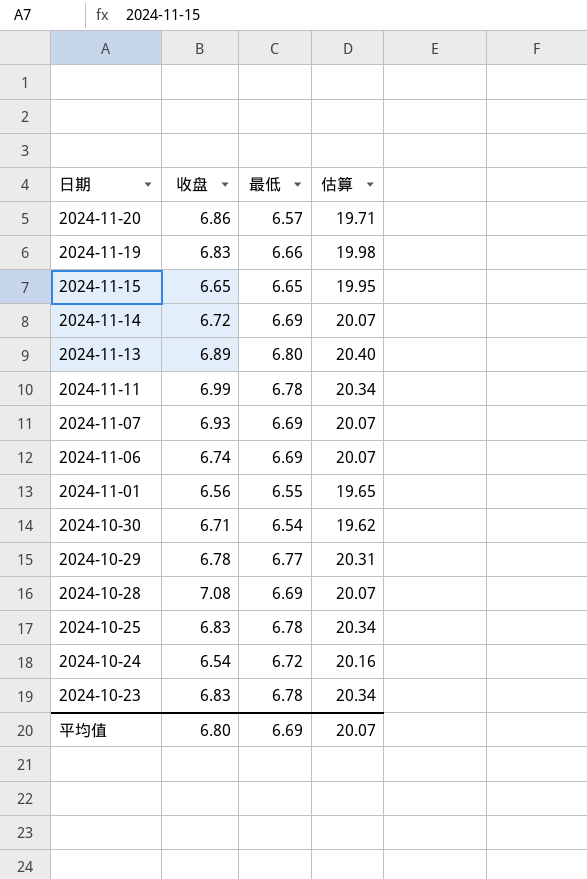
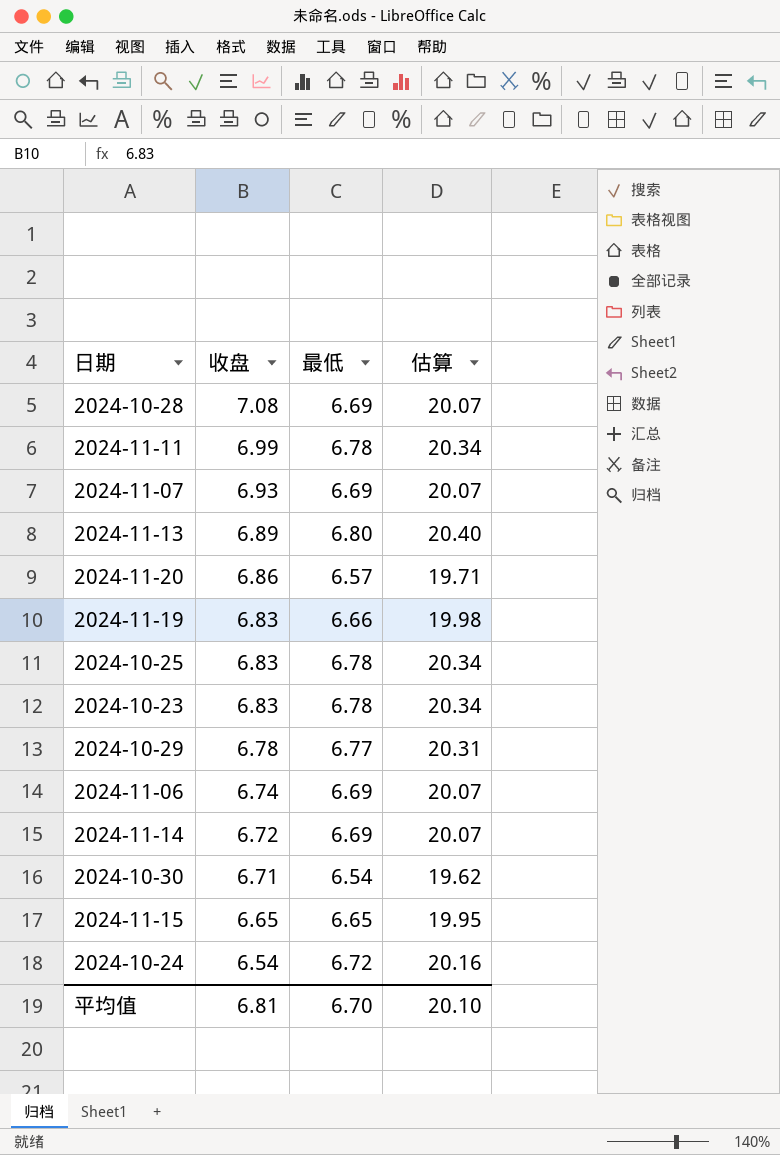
row order: 日期 descending -> 收盘 descending
row 2024-11-01: 6.56 | 6.55 | 19.65 -> none
平均值 | 收盘: 6.80 -> 6.81
平均值 | 最低: 6.69 -> 6.70
平均值 | 估算: 20.07 -> 20.10

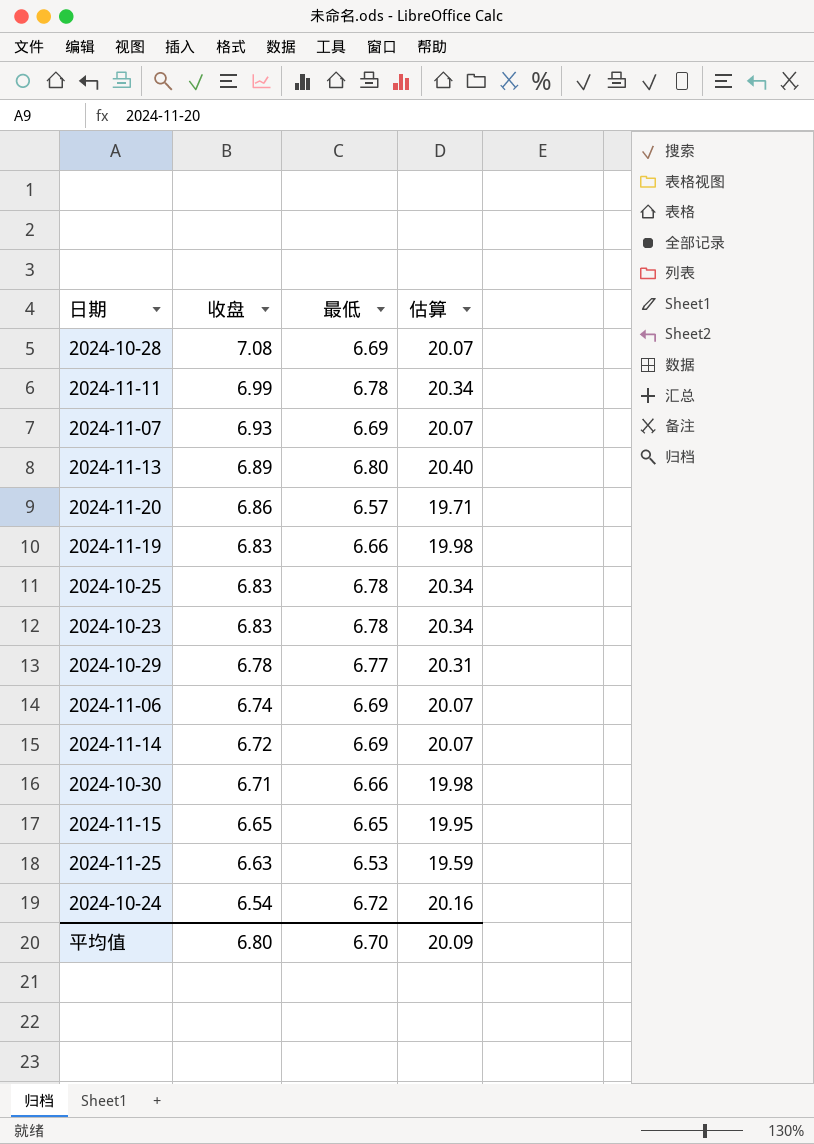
2024-10-30 | 最低: 6.54 -> 6.66
2024-10-30 | 估算: 19.62 -> 19.98
row 2024-11-25: none -> 6.63 | 6.53 | 19.59
平均值 | 收盘: 6.81 -> 6.80
平均值 | 估算: 20.10 -> 20.09

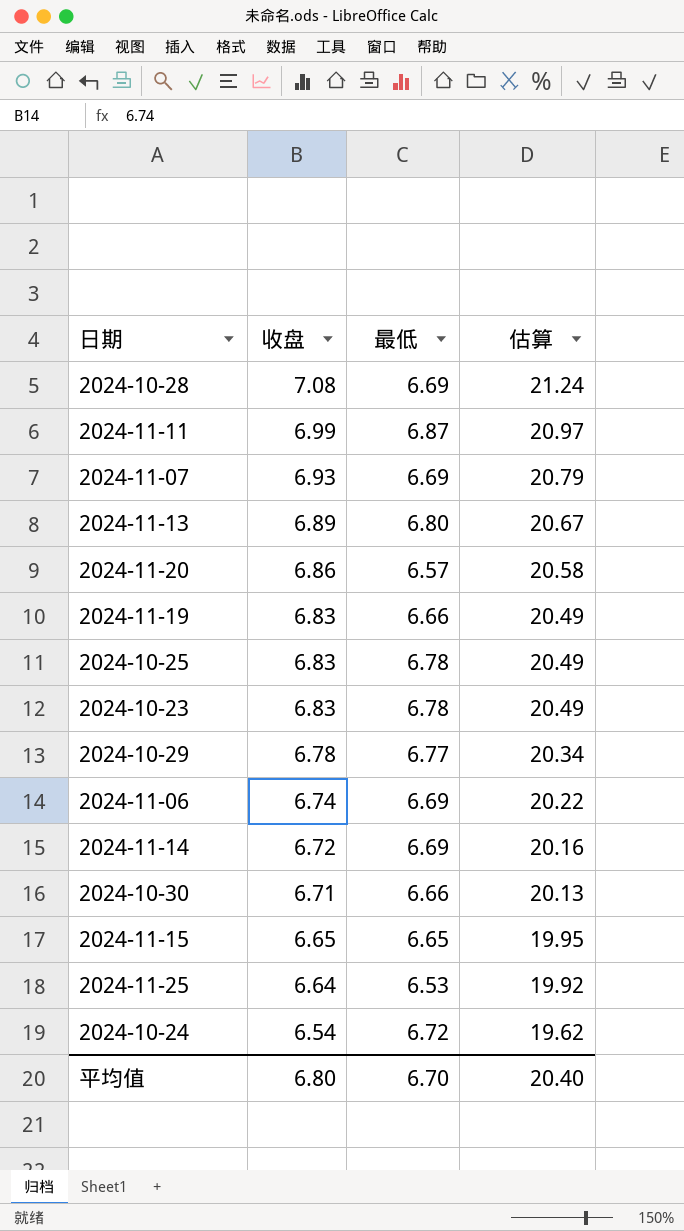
column 估算 | formula: [最低] * 3 -> [收盘] * 3
2024-11-11 | 最低: 6.78 -> 6.87
2024-11-25 | 收盘: 6.63 -> 6.64
平均值 | 估算: 20.09 -> 20.40

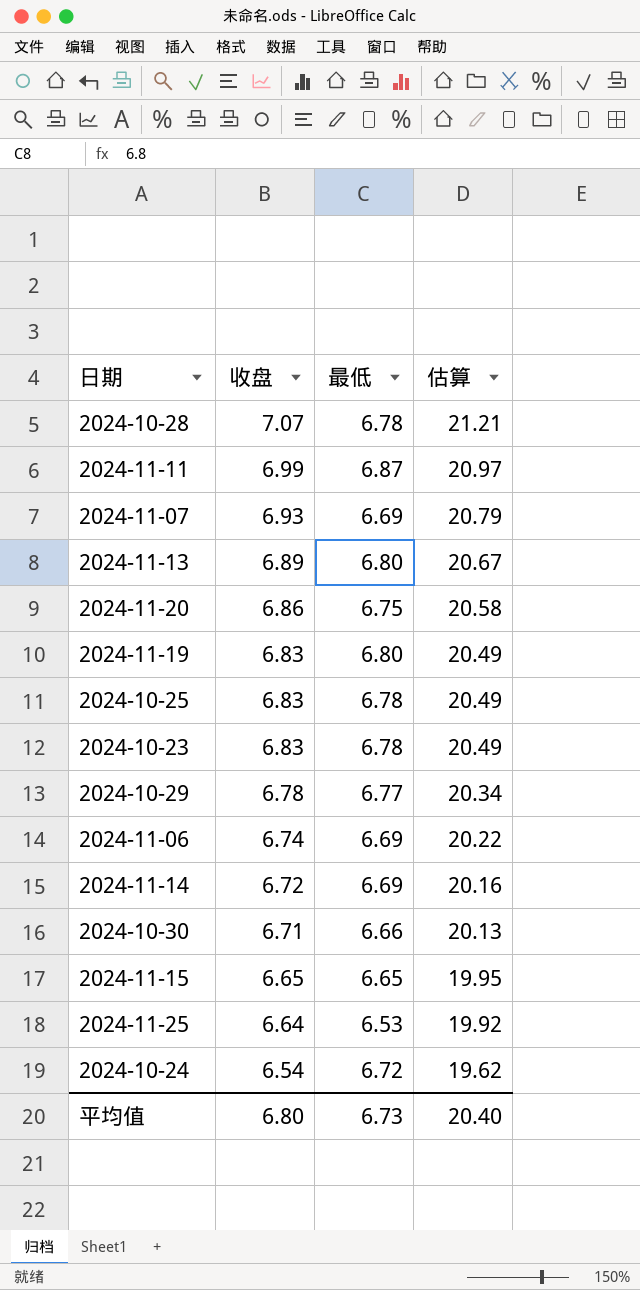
2024-10-28 | 收盘: 7.08 -> 7.07
2024-10-28 | 最低: 6.69 -> 6.78
2024-10-28 | 估算: 21.24 -> 21.21
2024-11-20 | 最低: 6.57 -> 6.75
2024-11-19 | 最低: 6.66 -> 6.80
平均值 | 最低: 6.70 -> 6.73

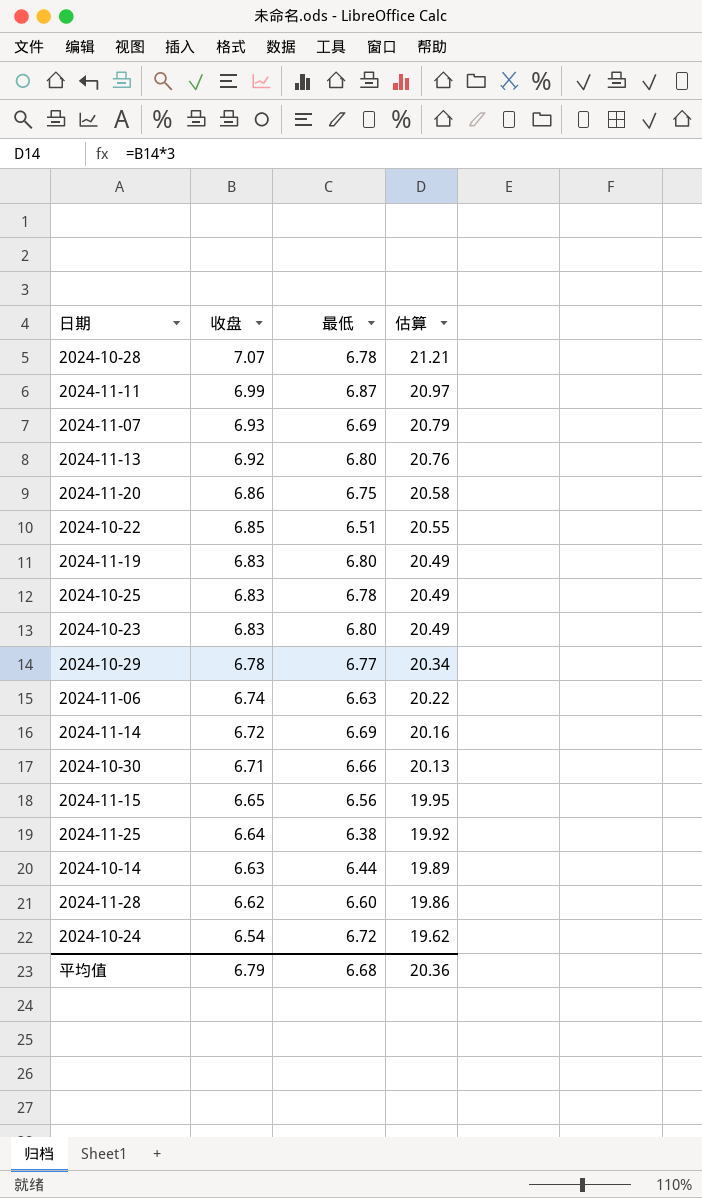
2024-11-13 | 收盘: 6.89 -> 6.92
2024-11-13 | 估算: 20.67 -> 20.76
row 2024-10-22: none -> 6.85 | 6.51 | 20.55
2024-10-23 | 最低: 6.78 -> 6.80
2024-11-06 | 最低: 6.69 -> 6.63
2024-11-15 | 最低: 6.65 -> 6.56
2024-11-25 | 最低: 6.53 -> 6.38
row 2024-10-14: none -> 6.63 | 6.44 | 19.89
row 2024-11-28: none -> 6.62 | 6.60 | 19.86
平均值 | 收盘: 6.80 -> 6.79
平均值 | 最低: 6.73 -> 6.68
平均值 | 估算: 20.40 -> 20.36

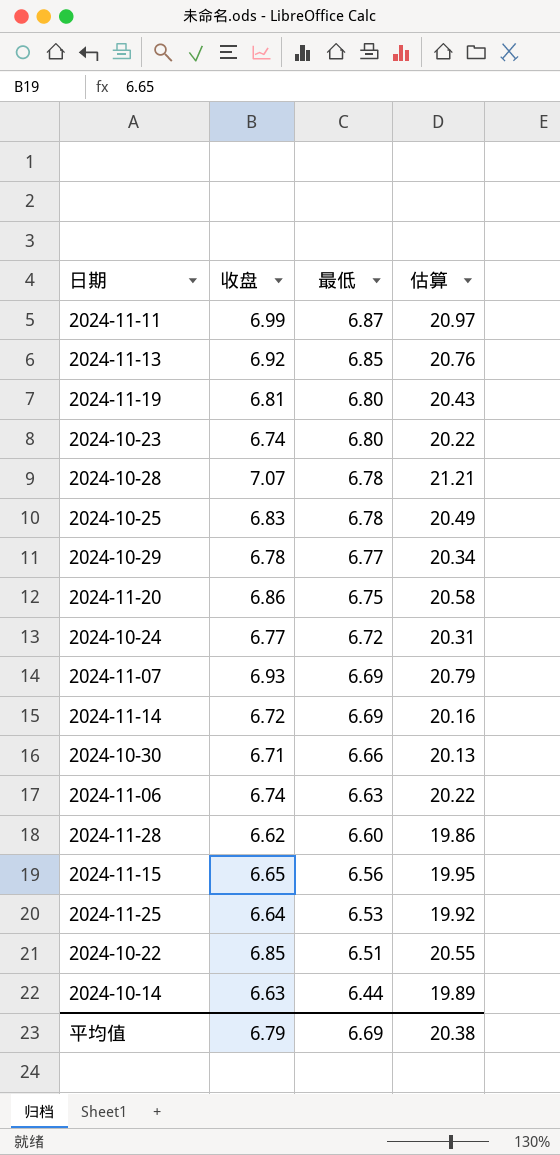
row order: 收盘 descending -> 最低 descending
2024-11-13 | 最低: 6.80 -> 6.85
2024-11-19 | 收盘: 6.83 -> 6.81
2024-11-19 | 估算: 20.49 -> 20.43
2024-10-23 | 收盘: 6.83 -> 6.74
2024-10-23 | 估算: 20.49 -> 20.22
2024-10-24 | 收盘: 6.54 -> 6.77
2024-10-24 | 估算: 19.62 -> 20.31
2024-11-25 | 最低: 6.38 -> 6.53
平均值 | 最低: 6.68 -> 6.69
平均值 | 估算: 20.36 -> 20.38

